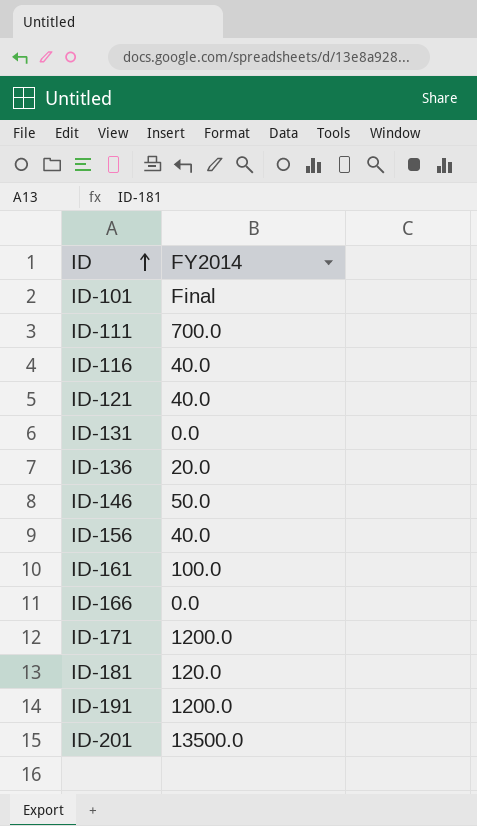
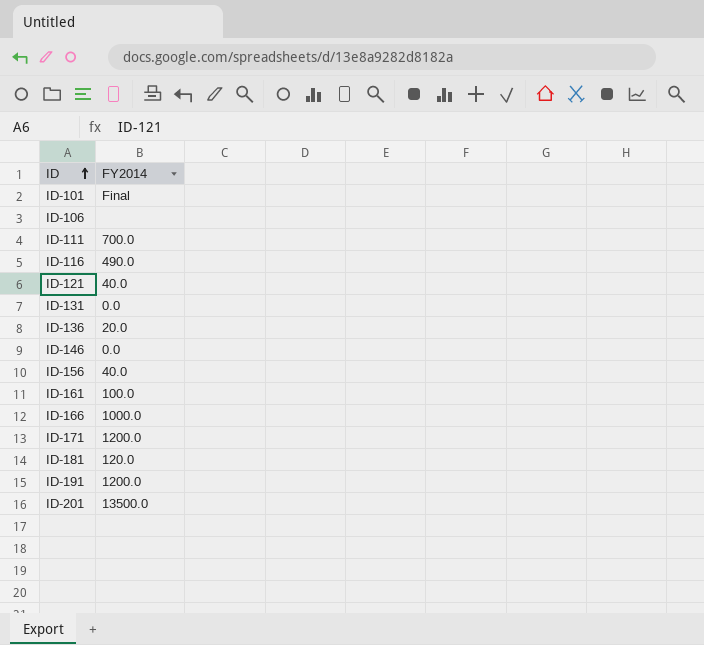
row ID-106: none -> none
ID-116 | FY2014: 40.0 -> 490.0
ID-146 | FY2014: 50.0 -> 0.0
ID-166 | FY2014: 0.0 -> 1000.0

